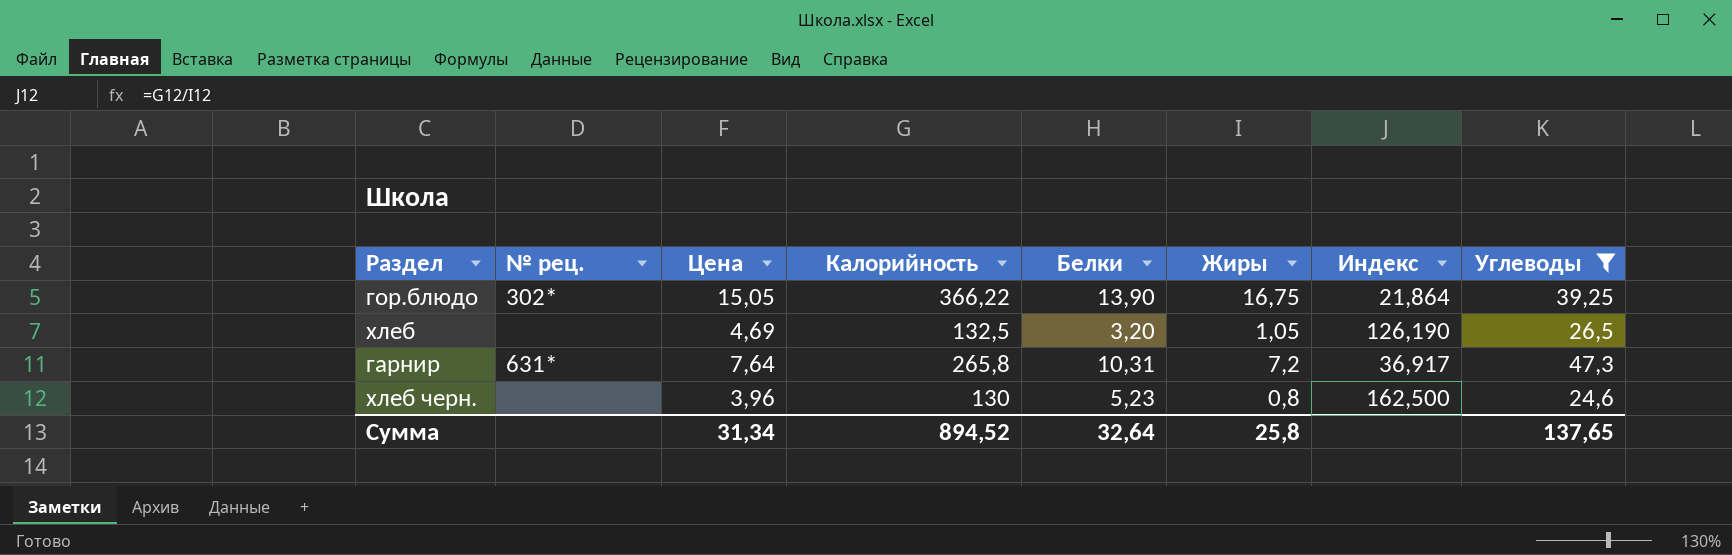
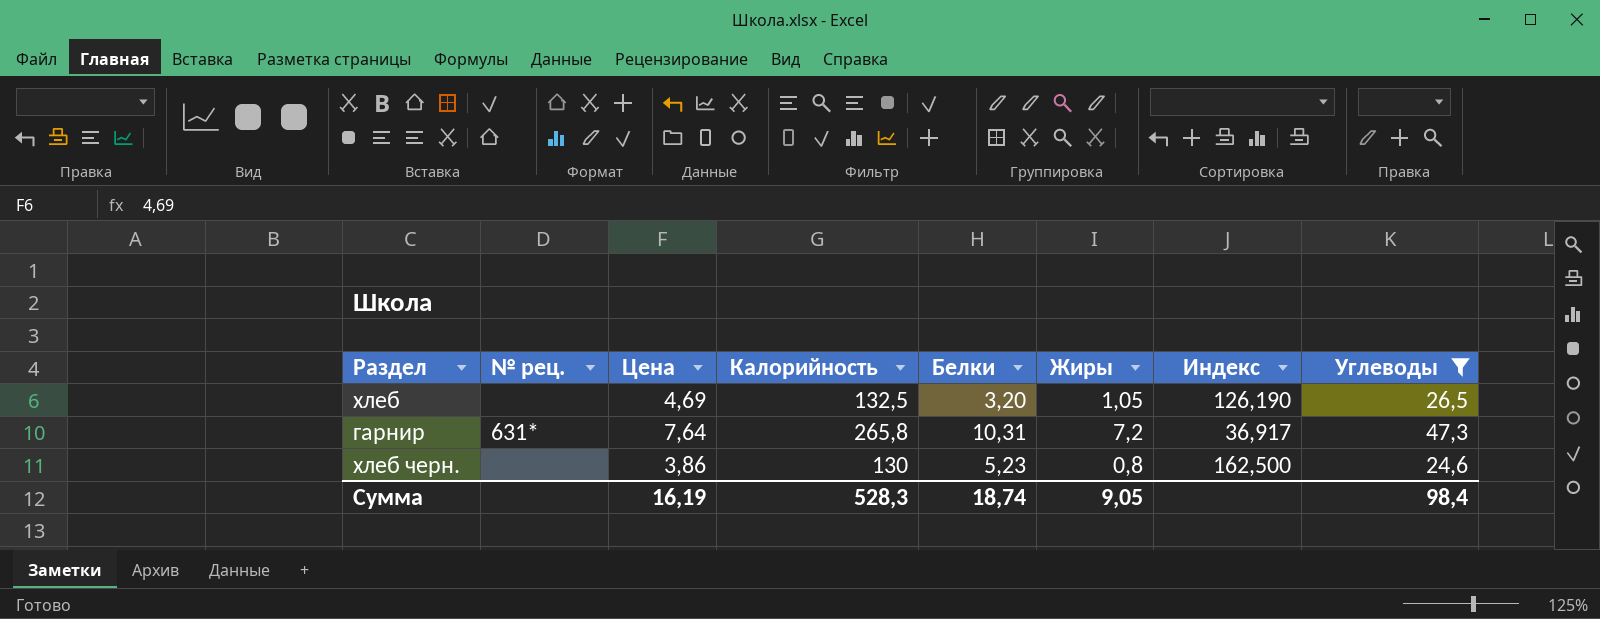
row гор.блюдо: 302* | 15,05 | 366,22 | 13,90 | 16,75 | 21,864 | 39,25 -> none
хлеб черн. | Цена: 3,96 -> 3,86
Сумма | Цена: 31,34 -> 16,19
Сумма | Калорийность: 894,52 -> 528,3
Сумма | Белки: 32,64 -> 18,74
Сумма | Жиры: 25,8 -> 9,05
Сумма | Углеводы: 137,65 -> 98,4

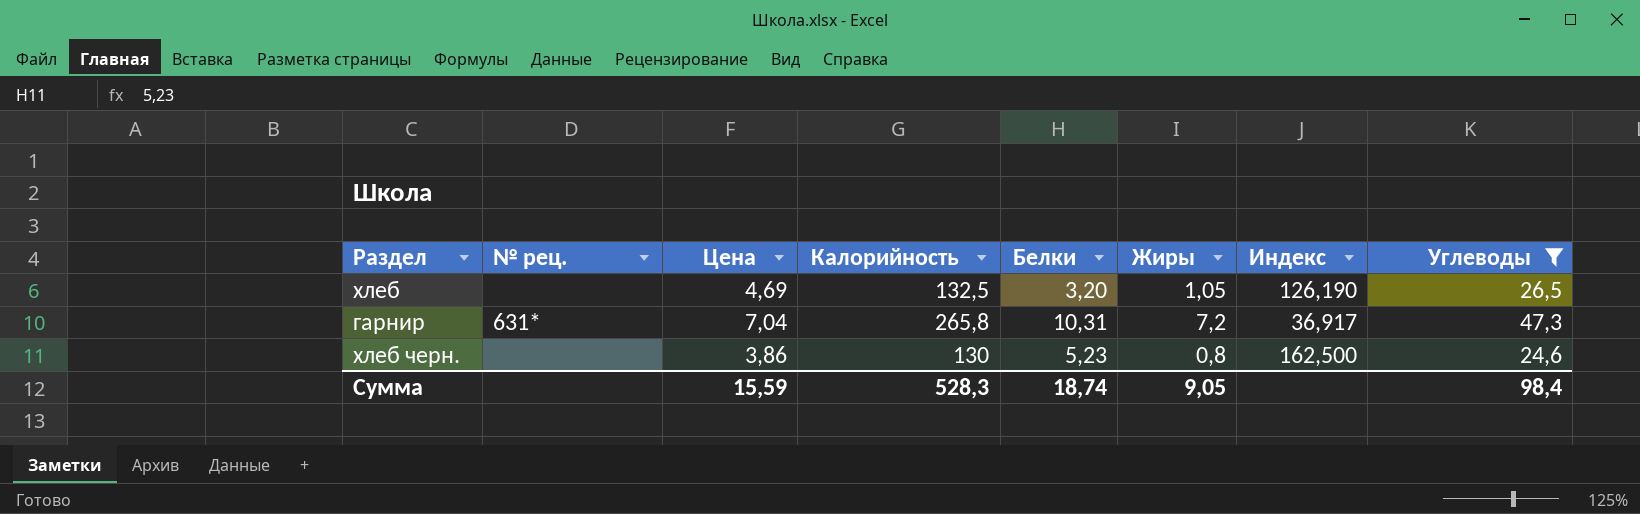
гарнир | Цена: 7,64 -> 7,04
Сумма | Цена: 16,19 -> 15,59

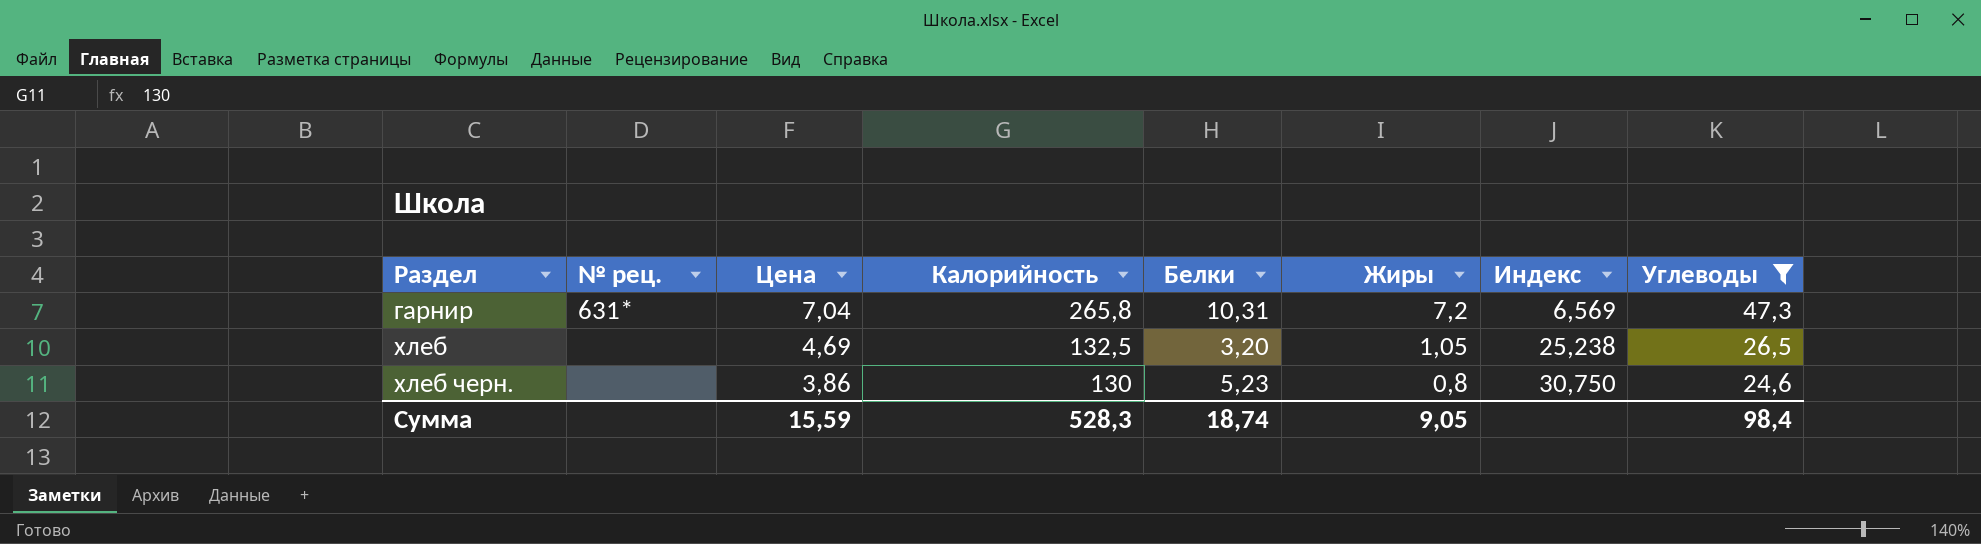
row order: none -> Раздел ascending
column Индекс | formula: [Калорийность] / [Жиры] -> [Углеводы] / [Жиры]

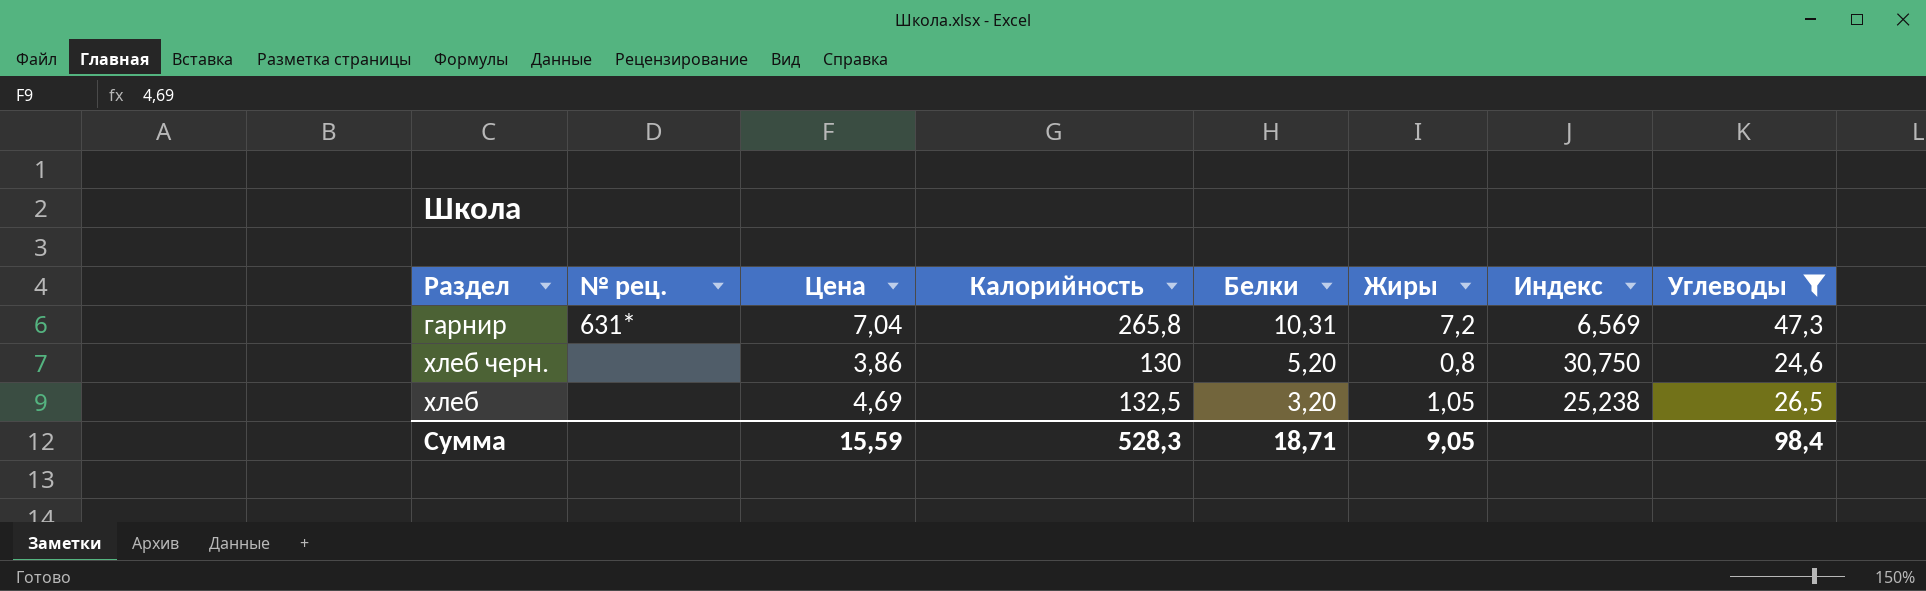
row order: Раздел ascending -> Белки descending
хлеб черн. | Белки: 5,23 -> 5,20
Сумма | Белки: 18,74 -> 18,71

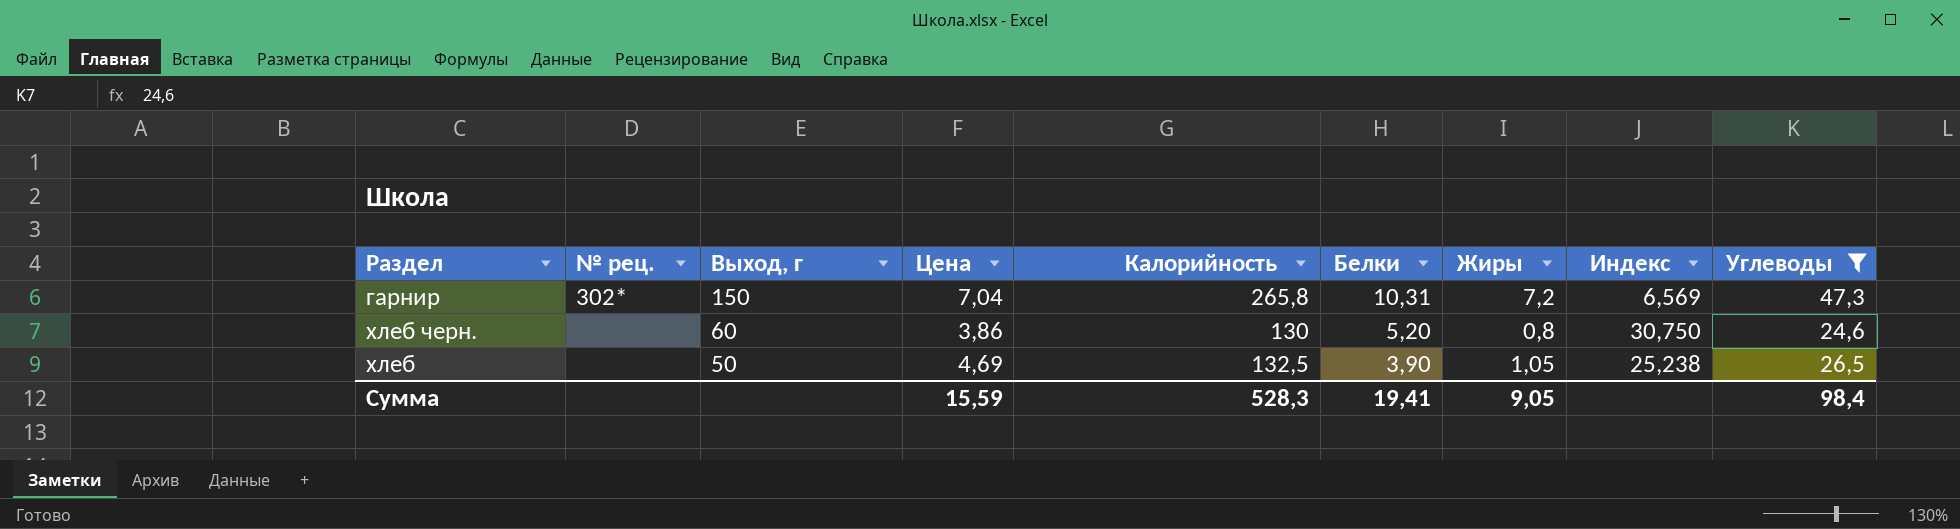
column Выход, г | position: none -> 3
гарнир | № рец.: 631* -> 302*
хлеб | Белки: 3,20 -> 3,90
Сумма | Белки: 18,71 -> 19,41

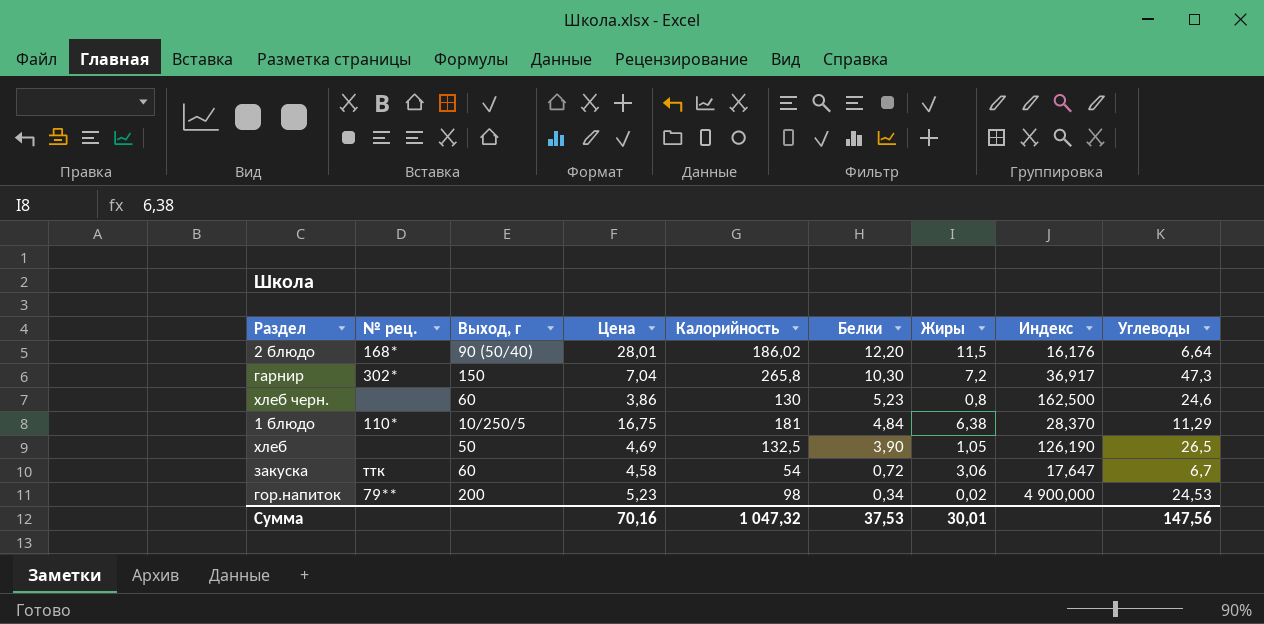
filter: Углеводы >= 24,6 -> none
column Индекс | formula: [Углеводы] / [Жиры] -> [Калорийность] / [Жиры]
гарнир | Белки: 10,31 -> 10,30
хлеб черн. | Белки: 5,20 -> 5,23
Сумма | Цена: 15,59 -> 70,16
Сумма | Калорийность: 528,3 -> 1 047,32
Сумма | Белки: 19,41 -> 37,53
Сумма | Жиры: 9,05 -> 30,01
Сумма | Углеводы: 98,4 -> 147,56

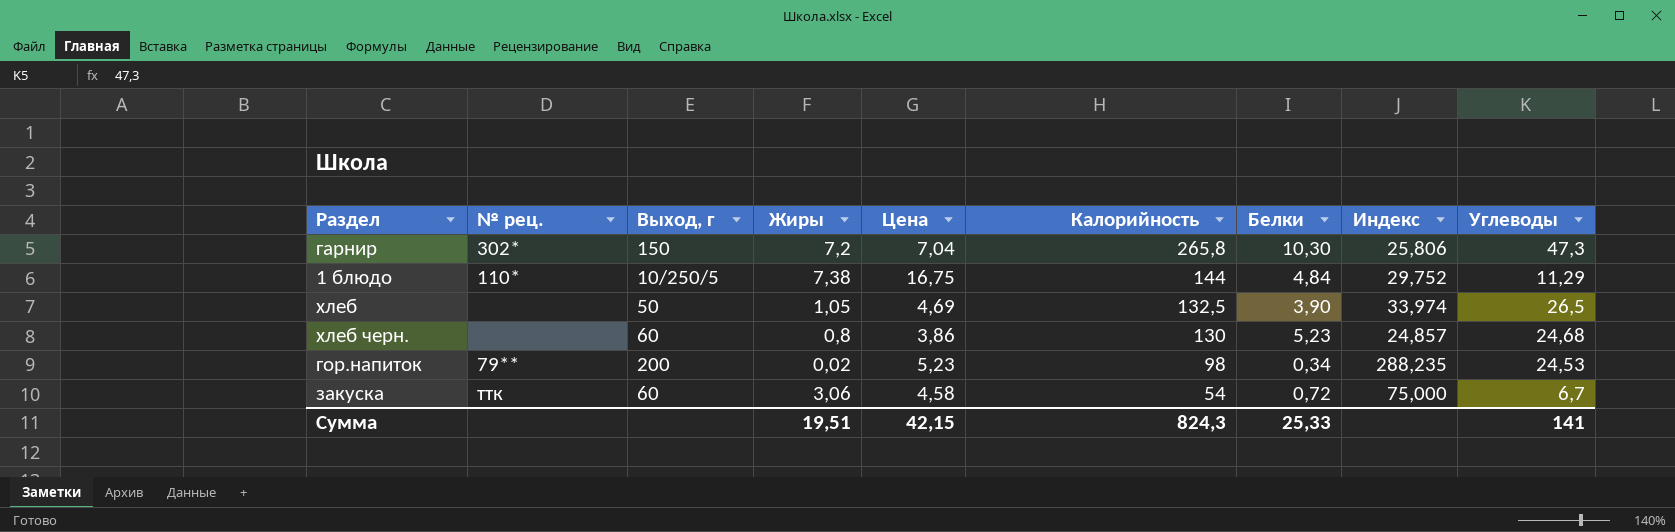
row order: Белки descending -> Калорийность descending
column Жиры | position: 7 -> 4
column Индекс | formula: [Калорийность] / [Жиры] -> [Калорийность] / [Белки]
row 2 блюдо: 168* | 90 (50/40) | 28,01 | 186,02 | 12,20 | 11,5 | 16,176 | 6,64 -> none
1 блюдо | Жиры: 6,38 -> 7,38
1 блюдо | Калорийность: 181 -> 144
хлеб черн. | Углеводы: 24,6 -> 24,68
Сумма | Жиры: 30,01 -> 19,51
Сумма | Цена: 70,16 -> 42,15
Сумма | Калорийность: 1 047,32 -> 824,3
Сумма | Белки: 37,53 -> 25,33
Сумма | Углеводы: 147,56 -> 141

